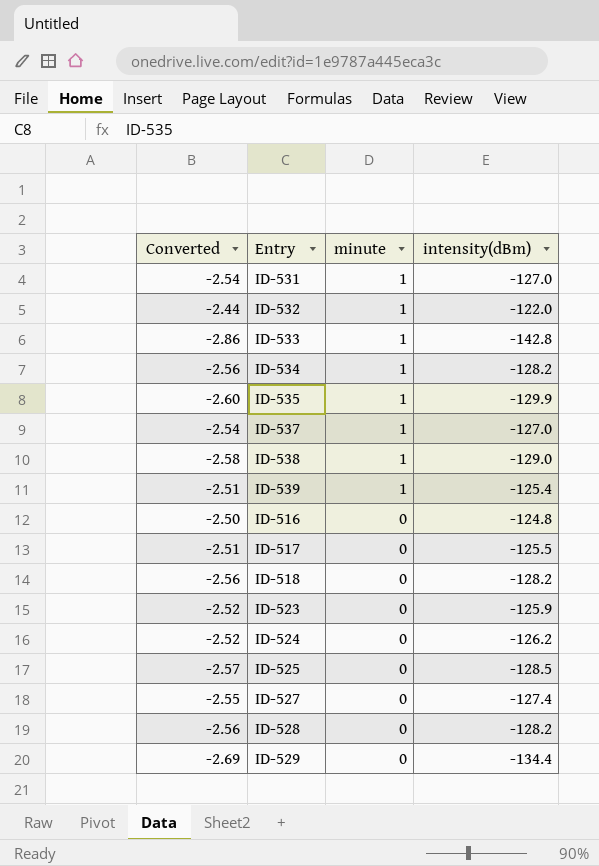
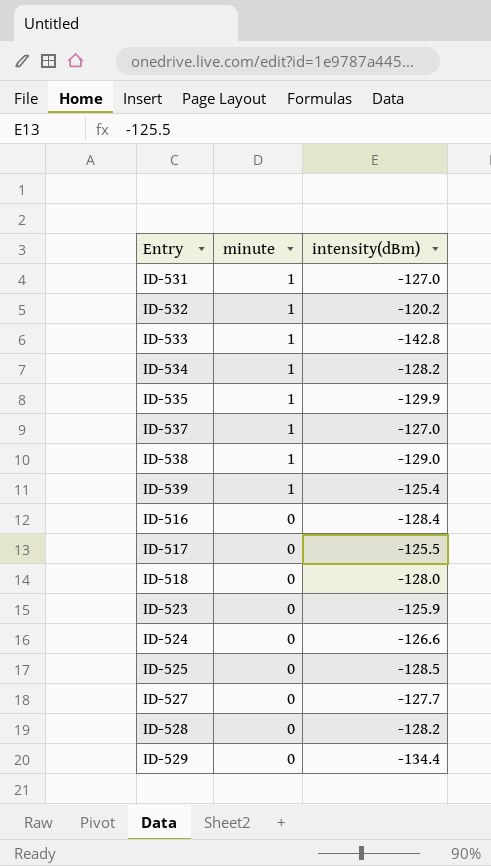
column Converted | formula: [intensity(dBm)] * 0.02 -> none
ID-532 | intensity(dBm): -122.0 -> -120.2
ID-516 | intensity(dBm): -124.8 -> -128.4
ID-518 | intensity(dBm): -128.2 -> -128.0
ID-524 | intensity(dBm): -126.2 -> -126.6
ID-527 | intensity(dBm): -127.4 -> -127.7

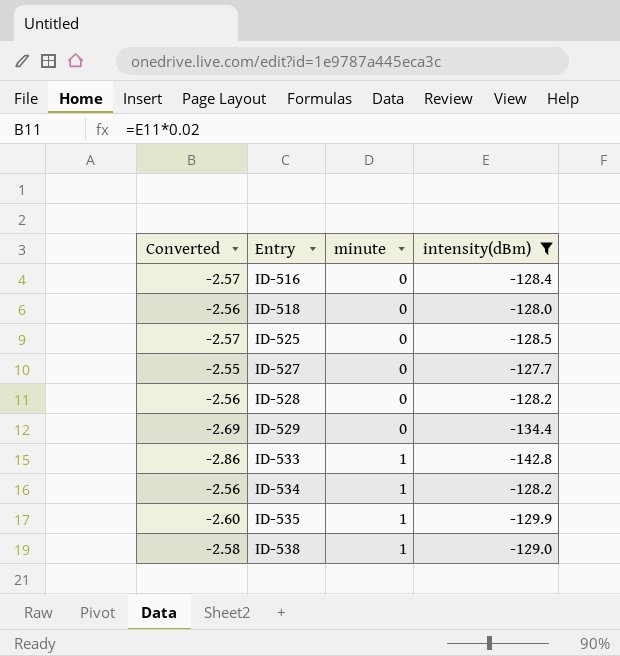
filter: none -> intensity(dBm) <= -127.7
row order: minute descending -> Entry ascending
column Converted | formula: none -> [intensity(dBm)] * 0.02

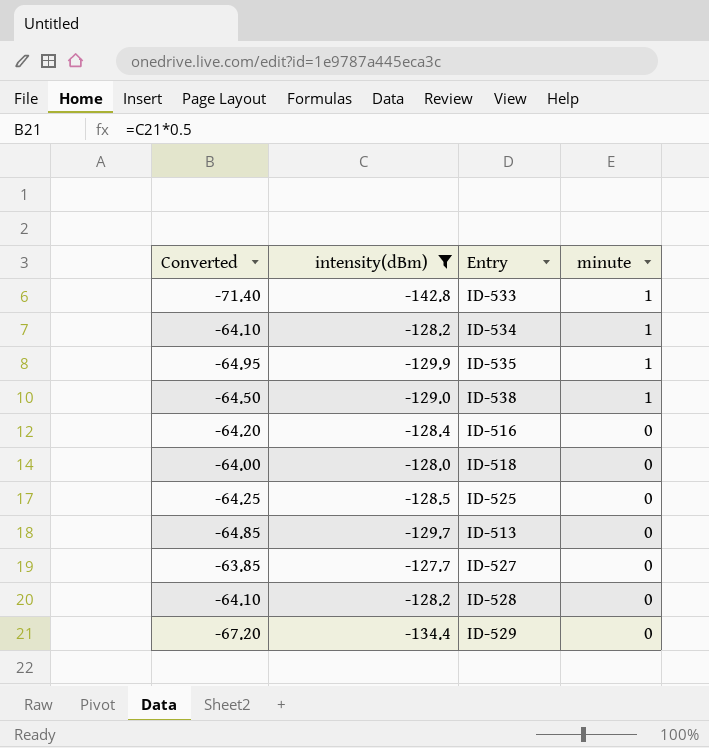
row order: Entry ascending -> minute descending
column Converted | formula: [intensity(dBm)] * 0.02 -> [intensity(dBm)] * 0.5
column intensity(dBm) | position: 4 -> 2
row ID-513: none -> -64.85 | -129.7 | 0

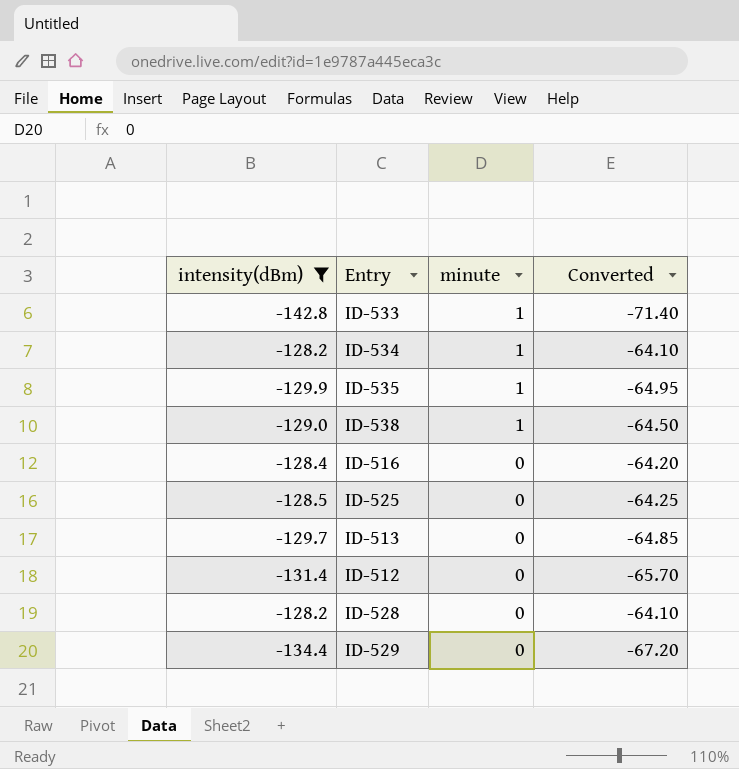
column Converted | position: 1 -> 4
row ID-518: -64.00 | -128.0 | 0 -> none
row ID-527: -63.85 | -127.7 | 0 -> none
row ID-512: none -> -131.4 | 0 | -65.70

